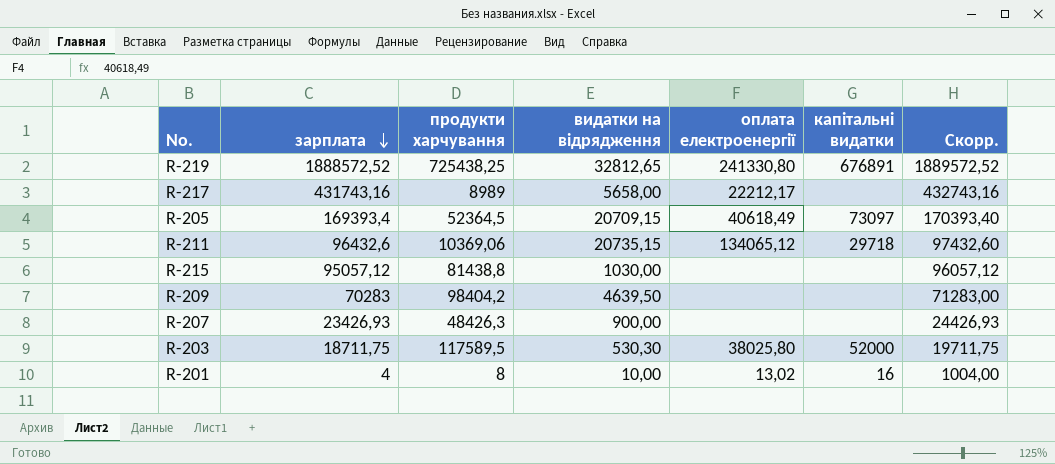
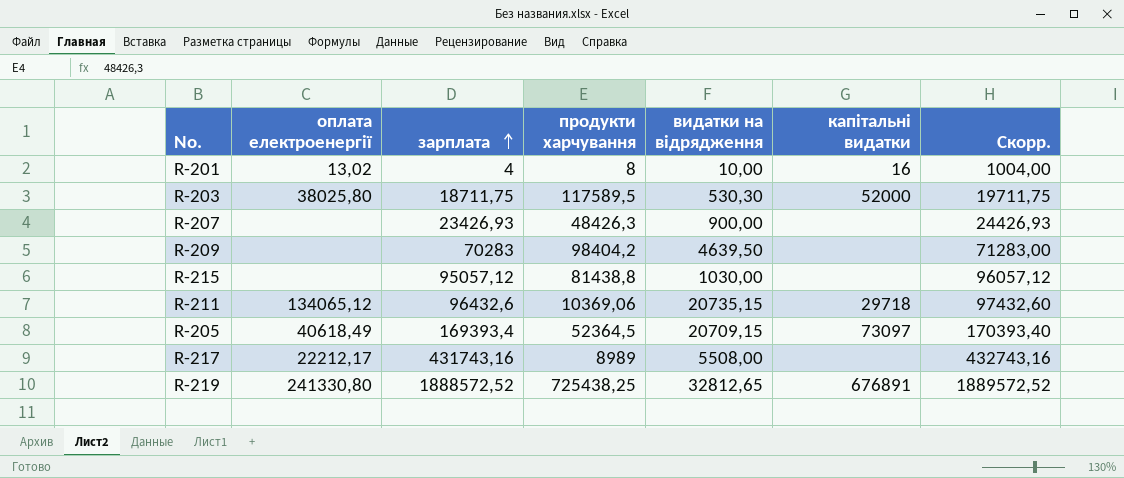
row order: зарплата descending -> зарплата ascending
column оплата електроенергії | position: 5 -> 2
R-217 | видатки на відрядження: 5658,00 -> 5508,00

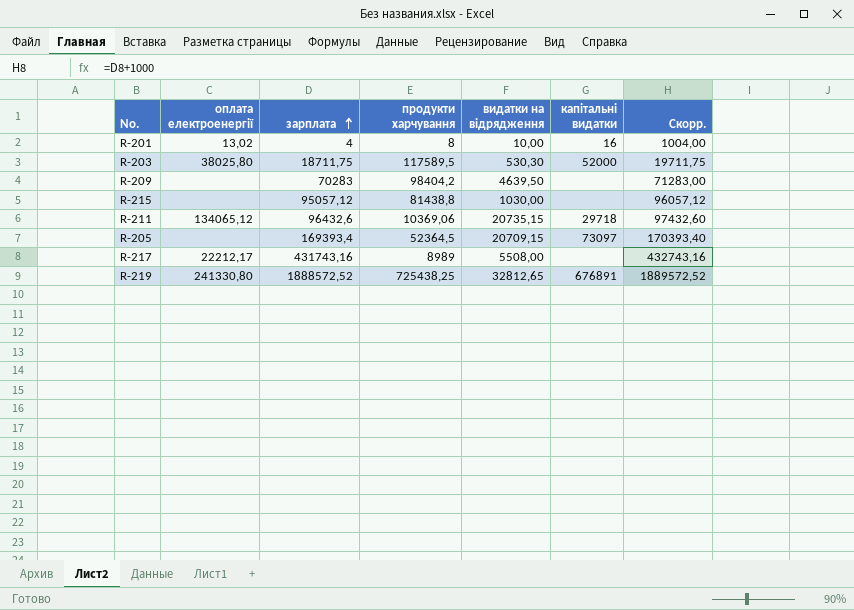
row R-207: none | 23426,93 | 48426,3 | 900,00 | none | 24426,93 -> none
R-205 | оплата електроенергії: 40618,49 -> none

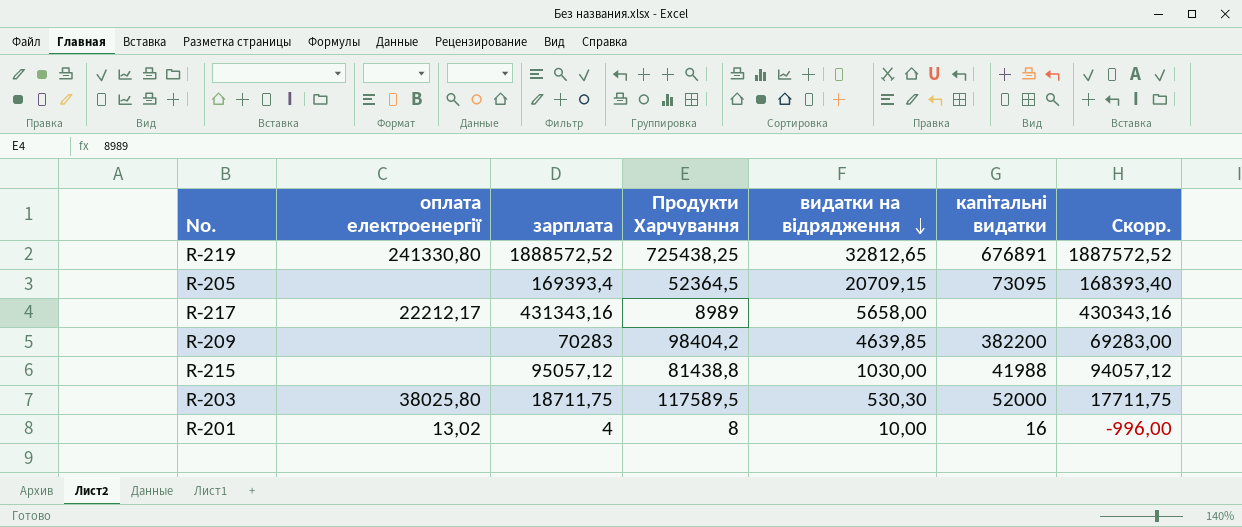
row order: зарплата ascending -> видатки на відрядження descending
column name: продукти харчування -> Продукти Харчування
column Скорр. | formula: [зарплата] + 1000 -> [зарплата] - 1000
row R-211: 134065,12 | 96432,6 | 10369,06 | 20735,15 | 29718 | 97432,60 -> none
R-205 | капітальні видатки: 73097 -> 73095
R-217 | зарплата: 431743,16 -> 431343,16
R-217 | видатки на відрядження: 5508,00 -> 5658,00
R-209 | видатки на відрядження: 4639,50 -> 4639,85
R-209 | капітальні видатки: none -> 382200
R-215 | капітальні видатки: none -> 41988

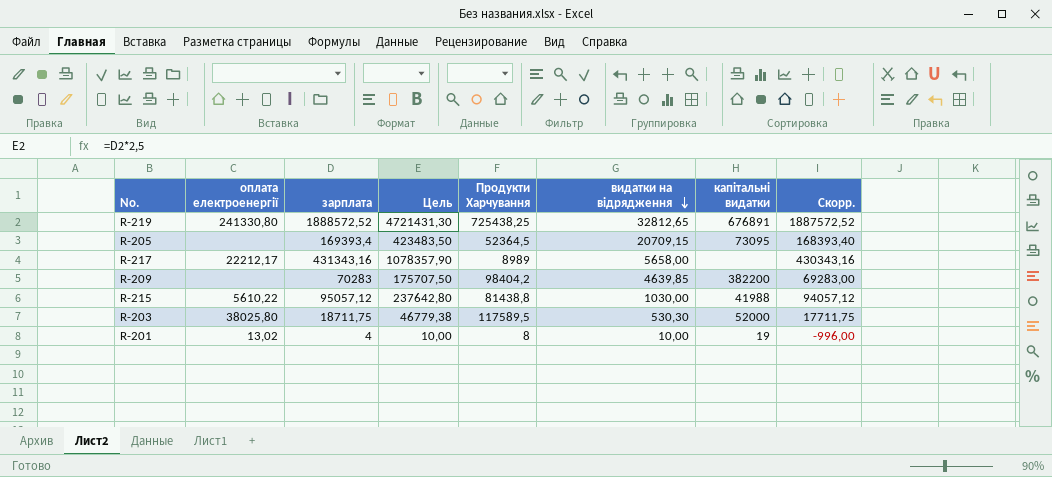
column Цель | formula: none -> [зарплата] * 2,5
R-215 | оплата електроенергії: none -> 5610,22
R-201 | капітальні видатки: 16 -> 19

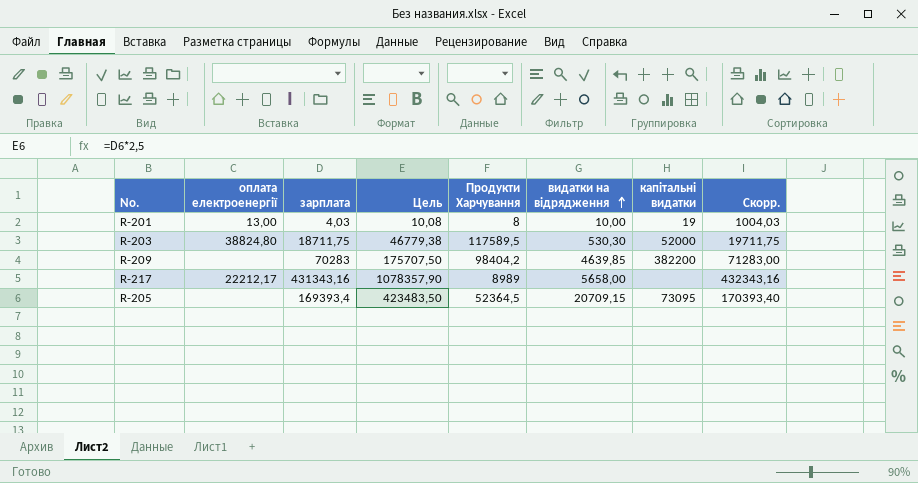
row order: видатки на відрядження descending -> видатки на відрядження ascending
column Скорр. | formula: [зарплата] - 1000 -> [зарплата] + 1000
row R-219: 241330,80 | 1888572,52 | 4721431,30 | 725438,25 | 32812,65 | 676891 | 1887572,52 -> none
row R-215: 5610,22 | 95057,12 | 237642,80 | 81438,8 | 1030,00 | 41988 | 94057,12 -> none
R-201 | оплата електроенергії: 13,02 -> 13,00
R-201 | зарплата: 4 -> 4,03
R-201 | Цель: 10,00 -> 10,08
R-203 | оплата електроенергії: 38025,80 -> 38824,80

